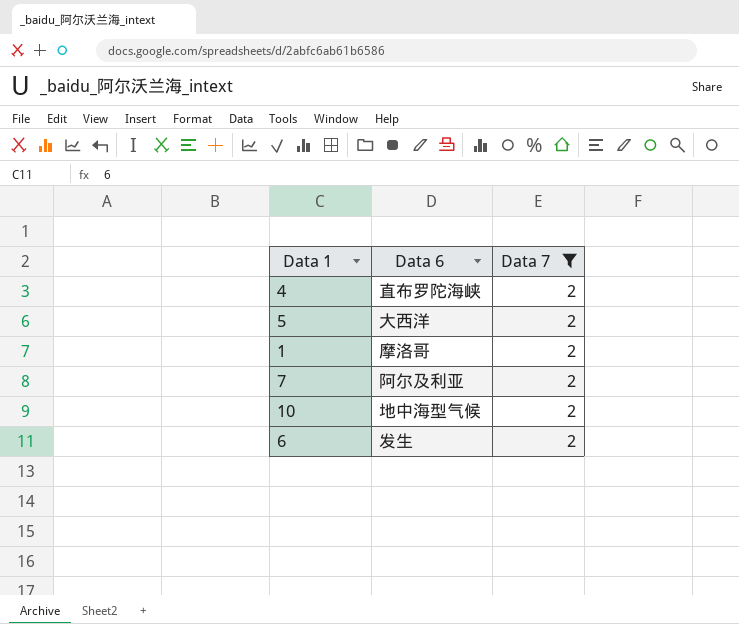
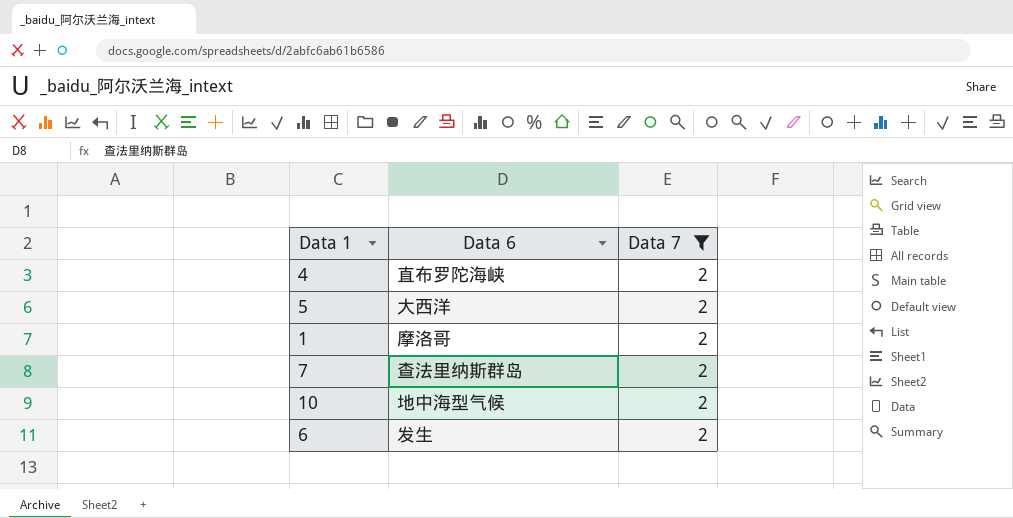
7 | Data 6: 阿尔及利亚 -> 查法里纳斯群岛

